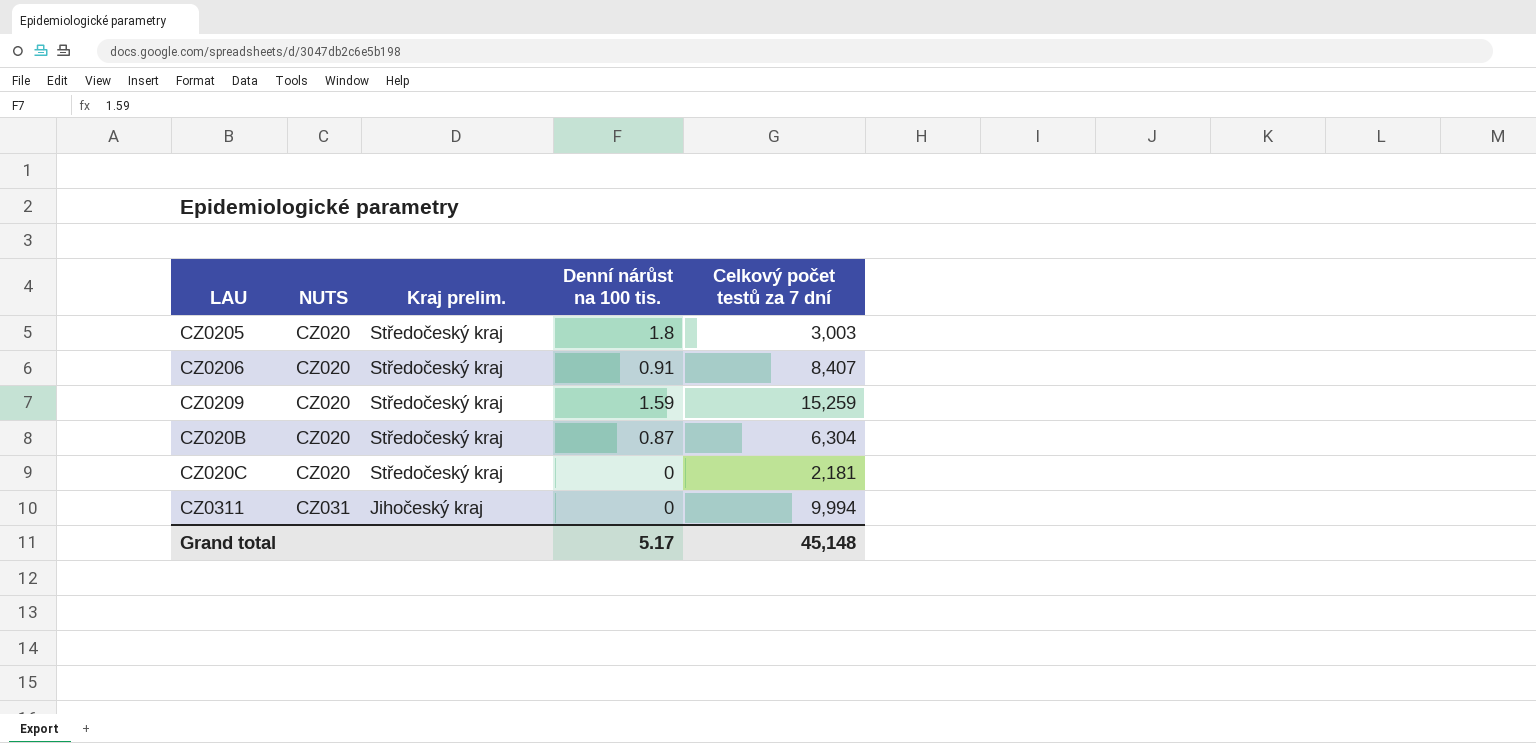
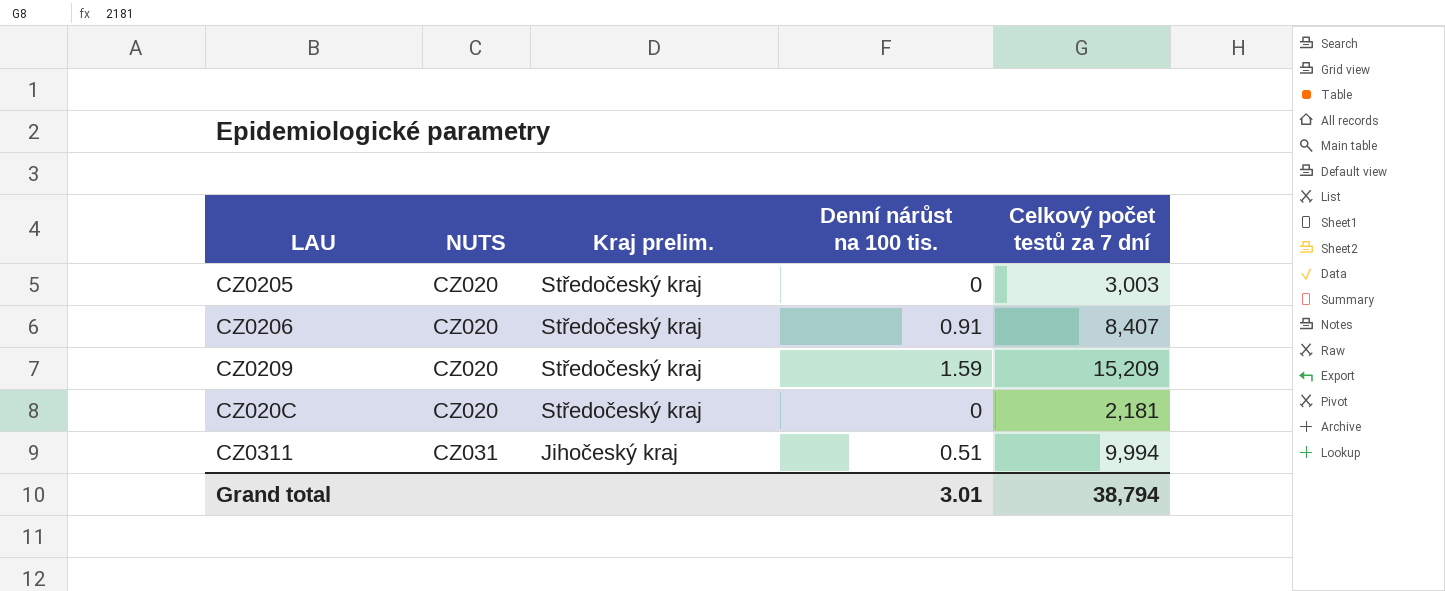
row CZ020B: CZ020 | Středočeský kraj | 0.87 | 6,304 -> none
CZ0205 | Denní nárůst na 100 tis.: 1.8 -> 0
CZ0209 | Celkový počet testů za 7 dní: 15,259 -> 15,209
CZ0311 | Denní nárůst na 100 tis.: 0 -> 0.51
Grand total | Denní nárůst na 100 tis.: 5.17 -> 3.01
Grand total | Celkový počet testů za 7 dní: 45,148 -> 38,794

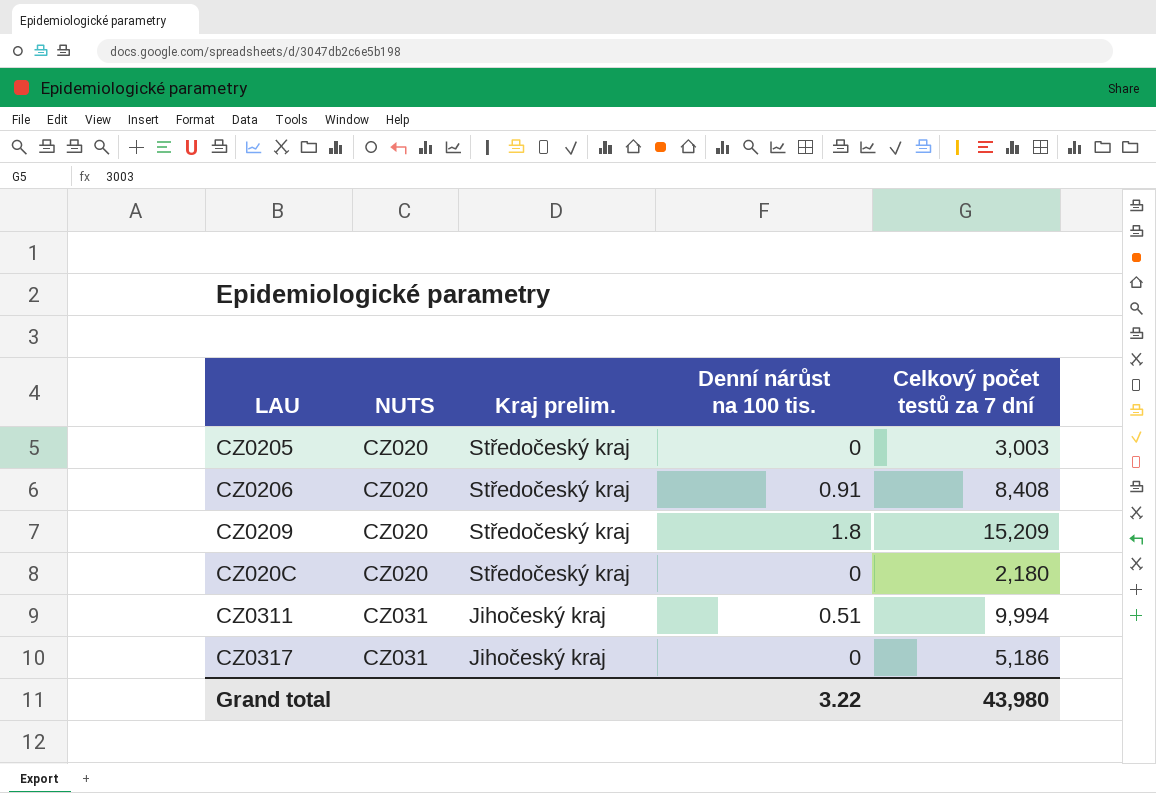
CZ0206 | Celkový počet testů za 7 dní: 8,407 -> 8,408
CZ0209 | Denní nárůst na 100 tis.: 1.59 -> 1.8
CZ020C | Celkový počet testů za 7 dní: 2,181 -> 2,180
row CZ0317: none -> CZ031 | Jihočeský kraj | 0 | 5,186
Grand total | Denní nárůst na 100 tis.: 3.01 -> 3.22
Grand total | Celkový počet testů za 7 dní: 38,794 -> 43,980

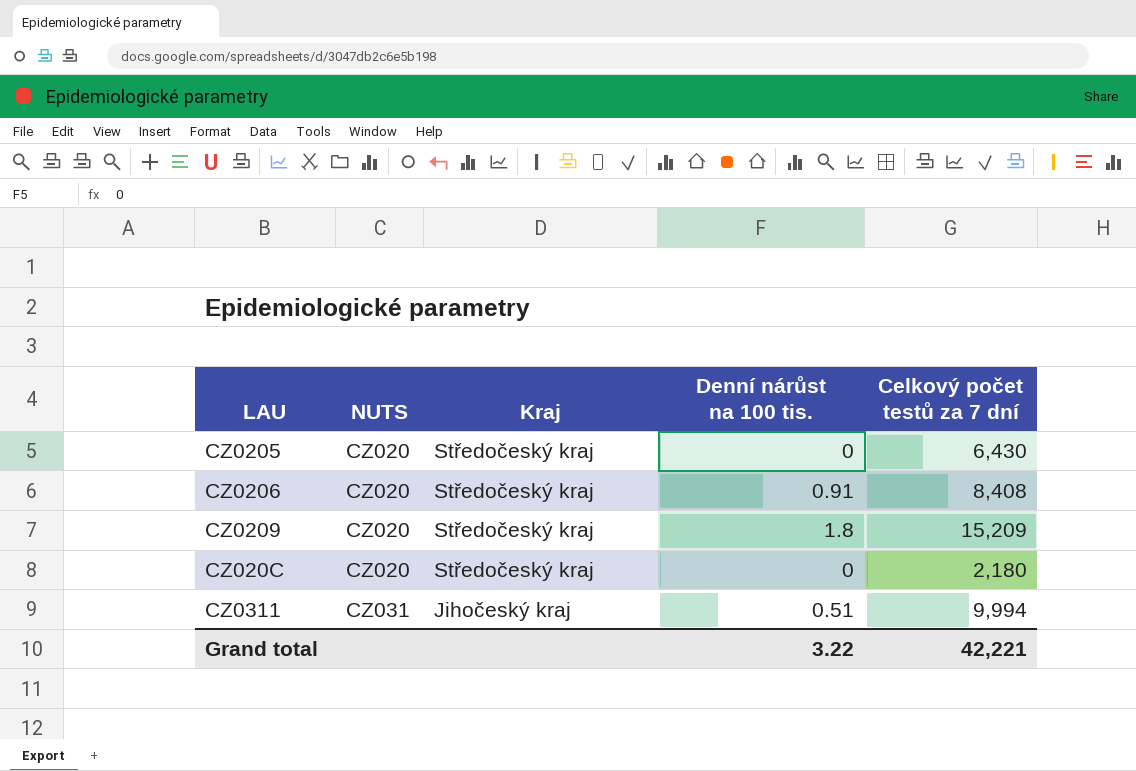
column name: Kraj prelim. -> Kraj
row CZ0317: CZ031 | Jihočeský kraj | 0 | 5,186 -> none
CZ0205 | Celkový počet testů za 7 dní: 3,003 -> 6,430
Grand total | Celkový počet testů za 7 dní: 43,980 -> 42,221

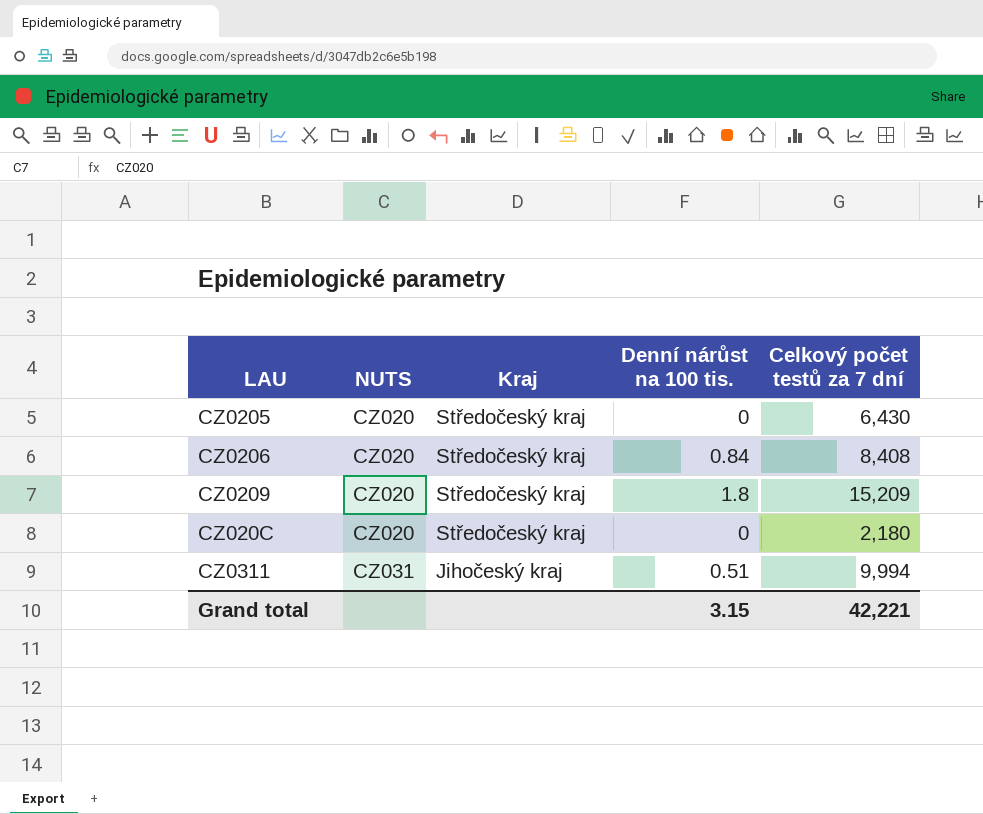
CZ0206 | Denní nárůst na 100 tis.: 0.91 -> 0.84
Grand total | Denní nárůst na 100 tis.: 3.22 -> 3.15

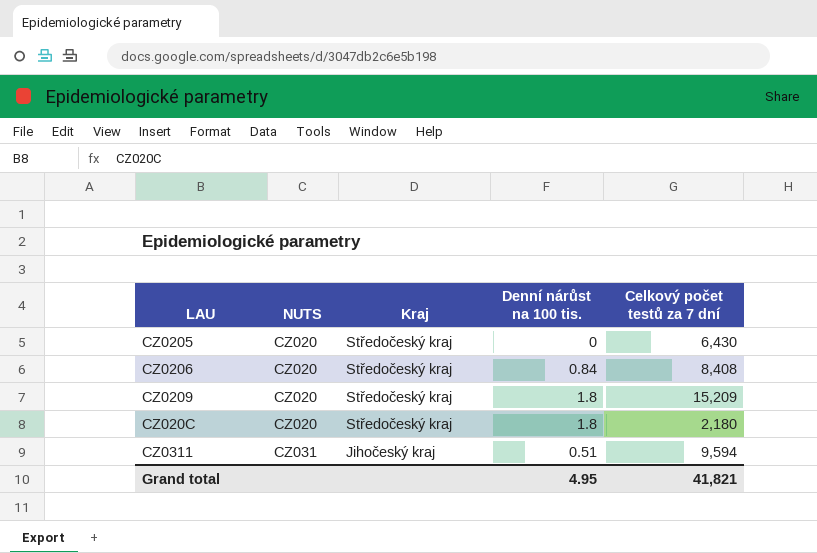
CZ020C | Denní nárůst na 100 tis.: 0 -> 1.8
CZ0311 | Celkový počet testů za 7 dní: 9,994 -> 9,594
Grand total | Denní nárůst na 100 tis.: 3.15 -> 4.95
Grand total | Celkový počet testů za 7 dní: 42,221 -> 41,821

